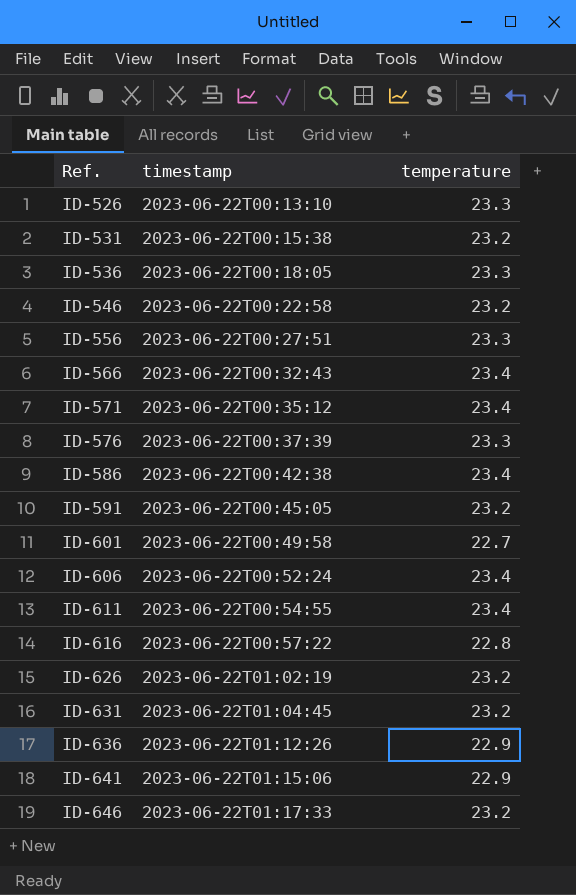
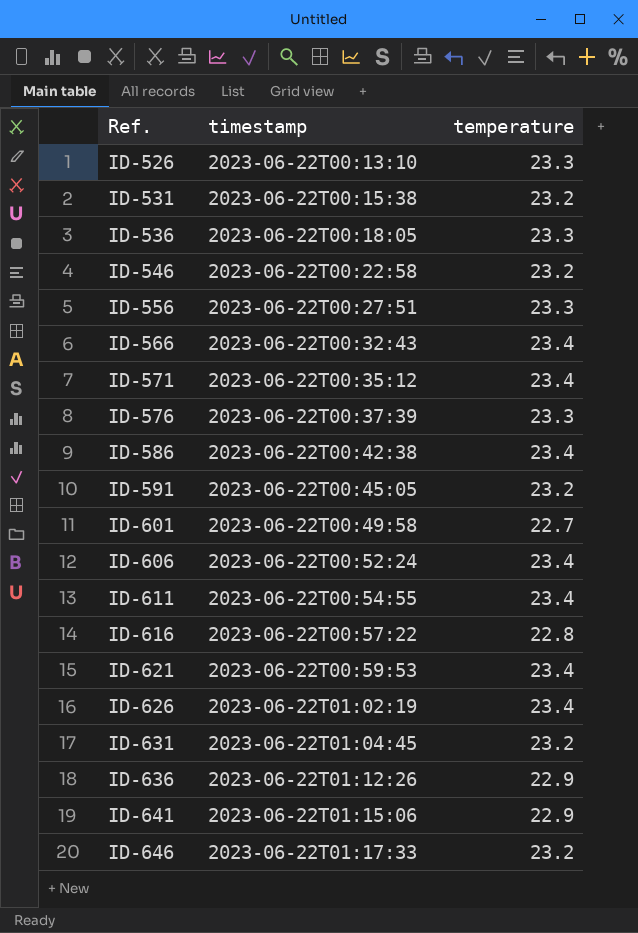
row ID-621: none -> 2023-06-22T00:59:53 | 23.4
ID-626 | temperature: 23.2 -> 23.4

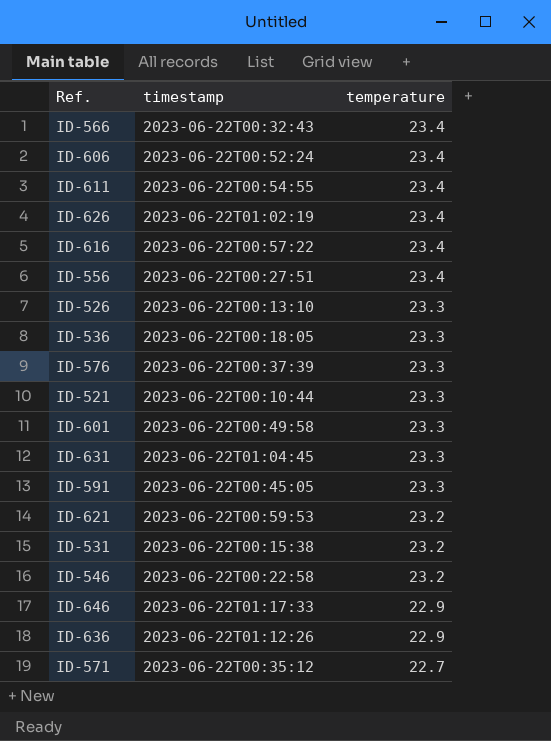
row order: Ref. ascending -> temperature descending
row ID-586: 2023-06-22T00:42:38 | 23.4 -> none
row ID-641: 2023-06-22T01:15:06 | 22.9 -> none
ID-616 | temperature: 22.8 -> 23.4
ID-556 | temperature: 23.3 -> 23.4
row ID-521: none -> 2023-06-22T00:10:44 | 23.3
ID-601 | temperature: 22.7 -> 23.3
ID-631 | temperature: 23.2 -> 23.3
ID-591 | temperature: 23.2 -> 23.3
ID-621 | temperature: 23.4 -> 23.2
ID-646 | temperature: 23.2 -> 22.9
ID-571 | temperature: 23.4 -> 22.7

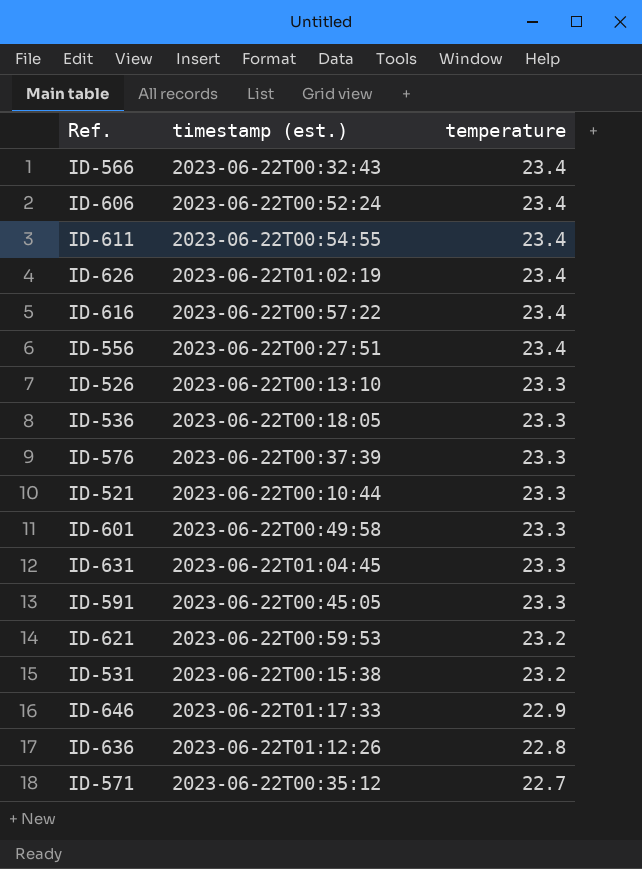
column name: timestamp -> timestamp (est.)
row ID-546: 2023-06-22T00:22:58 | 23.2 -> none
ID-636 | temperature: 22.9 -> 22.8

